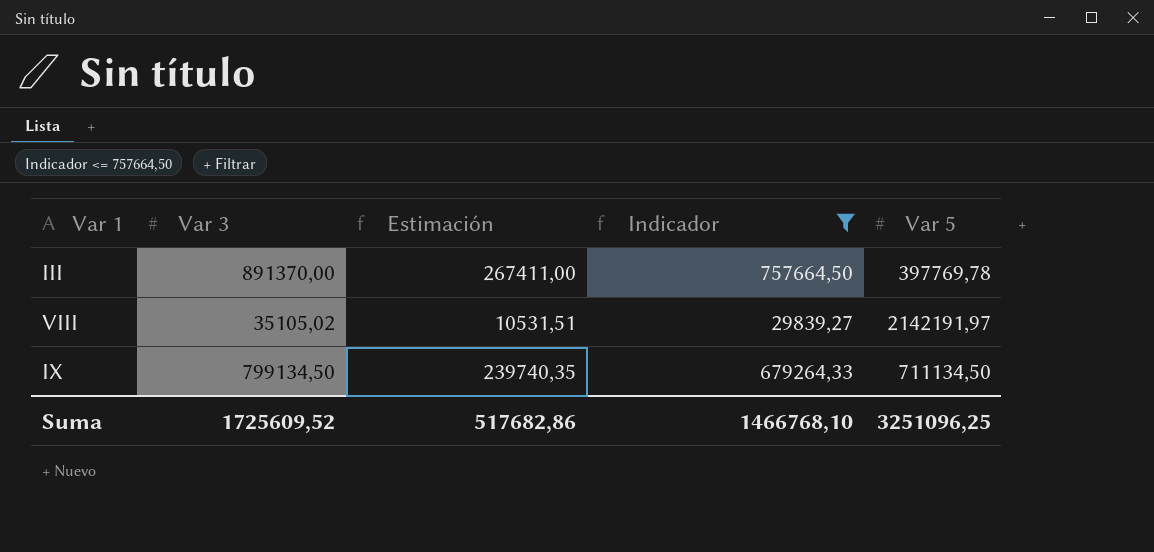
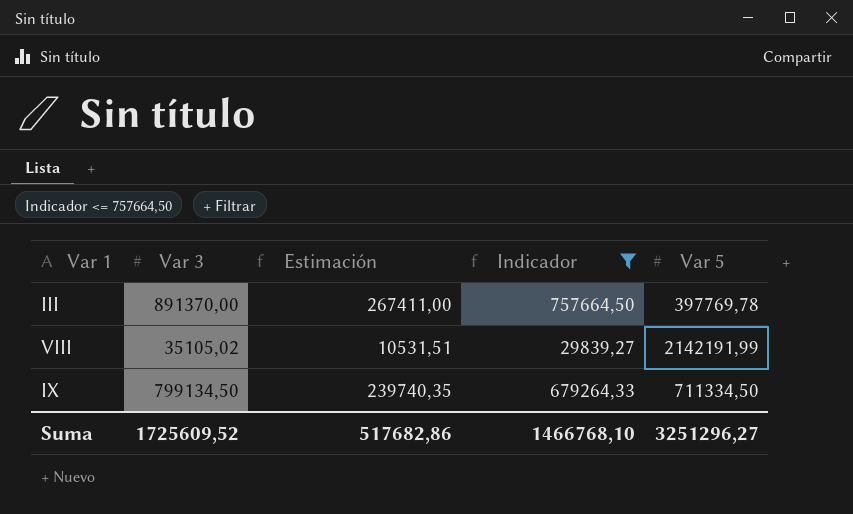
VIII | Var 5: 2142191,97 -> 2142191,99
IX | Var 5: 711134,50 -> 711334,50
Suma | Var 5: 3251096,25 -> 3251296,27

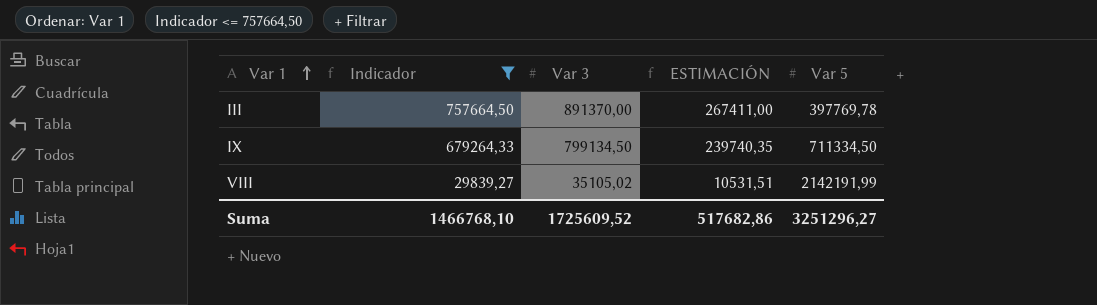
row order: none -> Var 1 ascending
column Indicador | position: 4 -> 2
column name: Estimación -> ESTIMACIÓN

